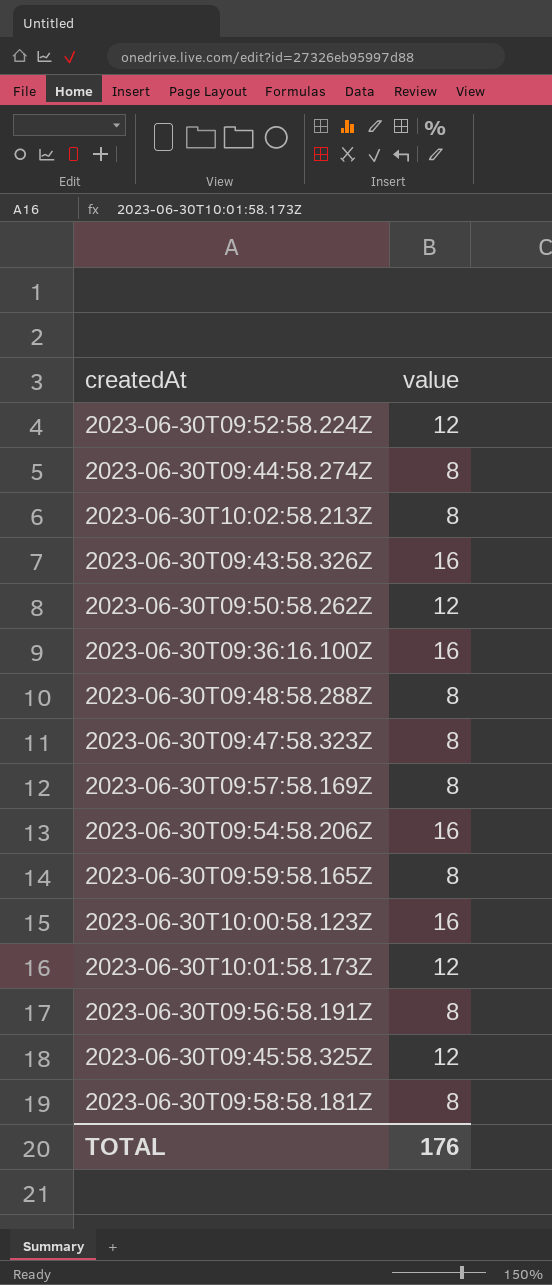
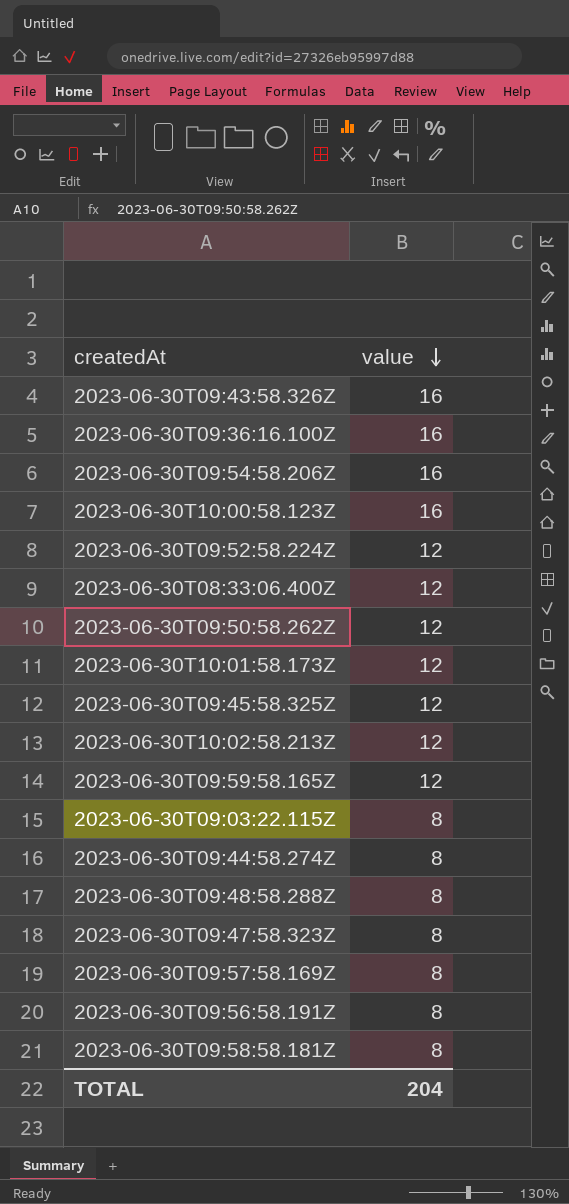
row order: none -> value descending
row 2023-06-30T08:33:06.400Z: none -> 12
2023-06-30T10:02:58.213Z | value: 8 -> 12
2023-06-30T09:59:58.165Z | value: 8 -> 12
row 2023-06-30T09:03:22.115Z: none -> 8
TOTAL | value: 176 -> 204

